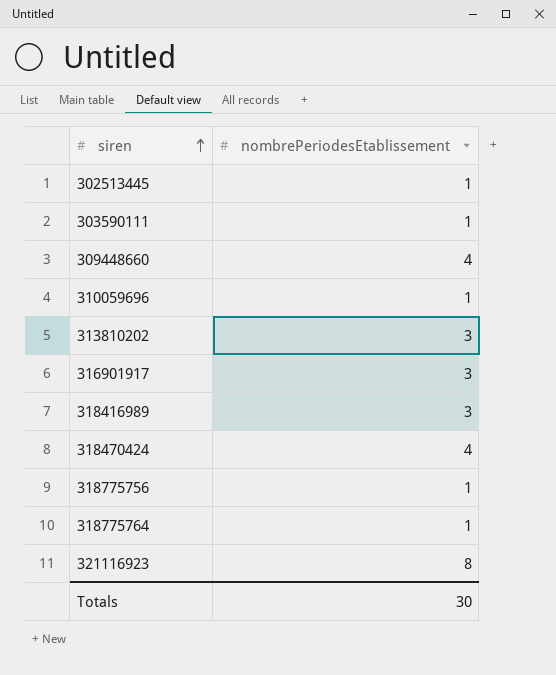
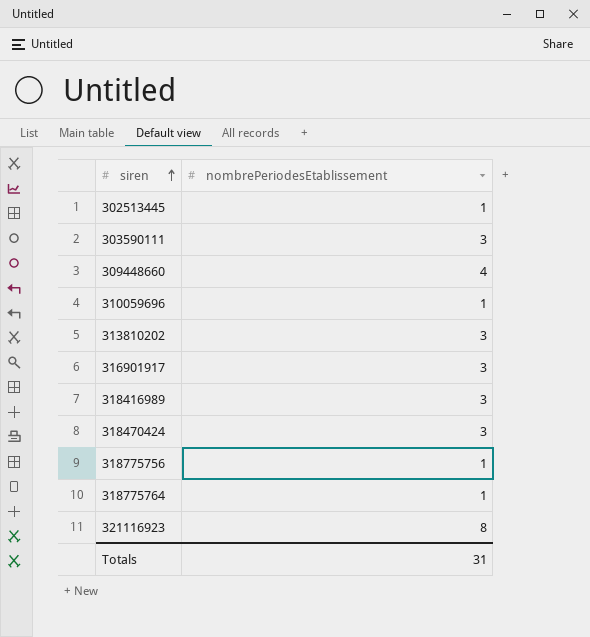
303590111 | nombrePeriodesEtablissement: 1 -> 3
318470424 | nombrePeriodesEtablissement: 4 -> 3
Totals | nombrePeriodesEtablissement: 30 -> 31

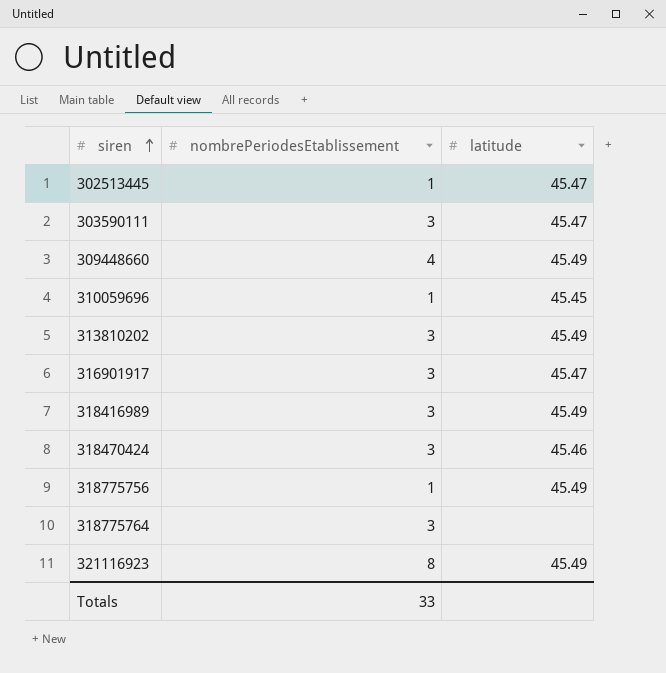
column latitude | position: none -> 3
318775764 | nombrePeriodesEtablissement: 1 -> 3
Totals | nombrePeriodesEtablissement: 31 -> 33

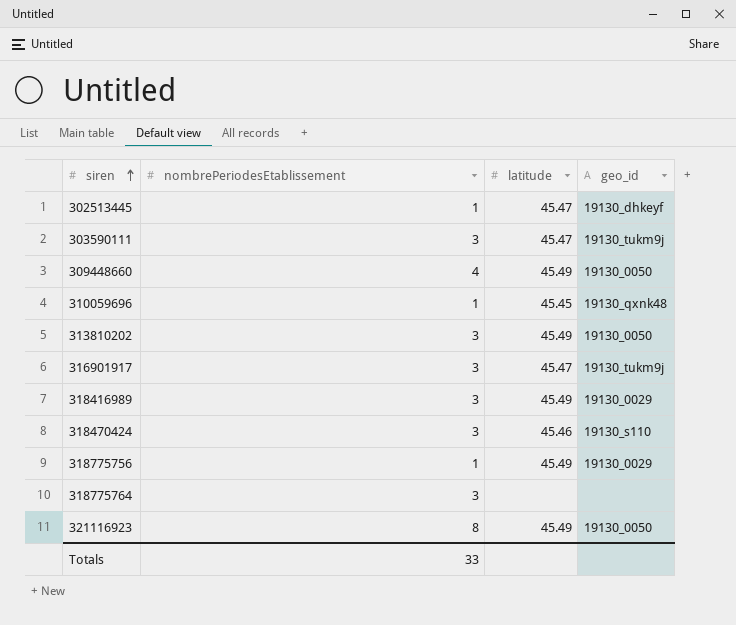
column geo_id | position: none -> 4

